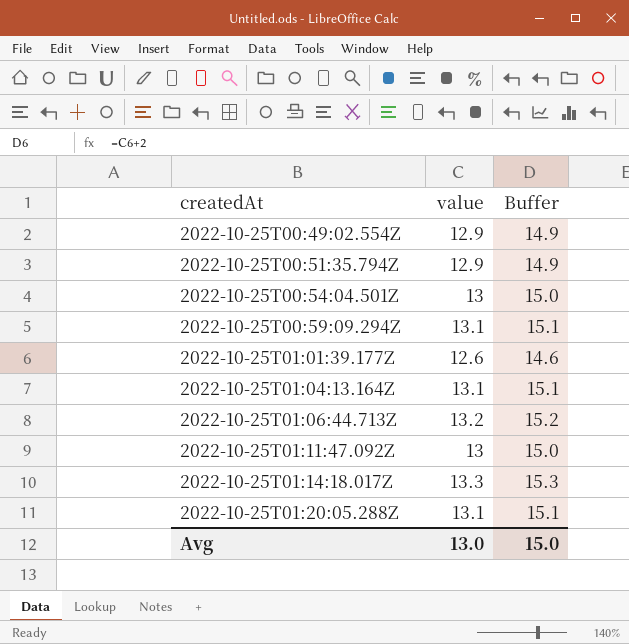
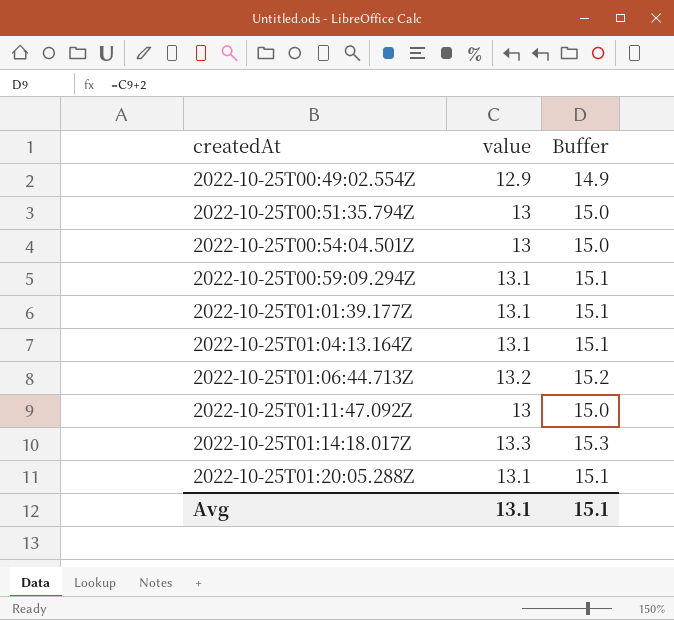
2022-10-25T00:51:35.794Z | value: 12.9 -> 13
2022-10-25T00:51:35.794Z | Buffer: 14.9 -> 15.0
2022-10-25T01:01:39.177Z | value: 12.6 -> 13.1
2022-10-25T01:01:39.177Z | Buffer: 14.6 -> 15.1
Avg | value: 13.0 -> 13.1
Avg | Buffer: 15.0 -> 15.1

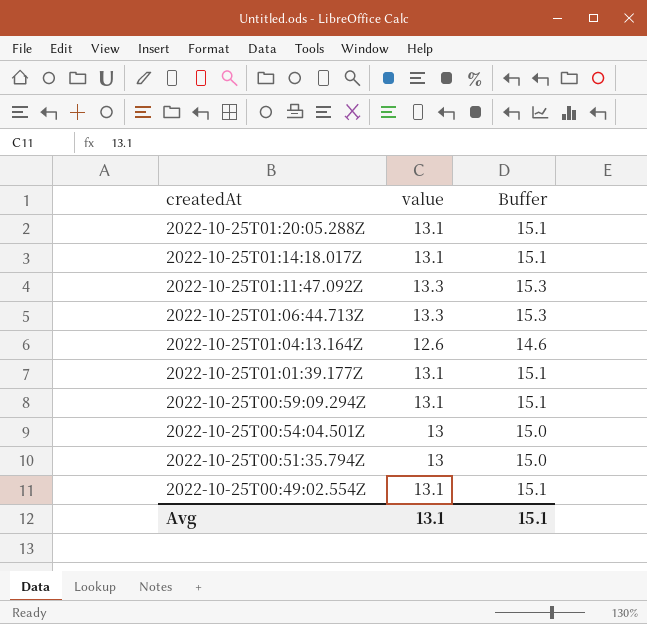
row order: createdAt ascending -> createdAt descending
2022-10-25T01:14:18.017Z | value: 13.3 -> 13.1
2022-10-25T01:14:18.017Z | Buffer: 15.3 -> 15.1
2022-10-25T01:11:47.092Z | value: 13 -> 13.3
2022-10-25T01:11:47.092Z | Buffer: 15.0 -> 15.3
2022-10-25T01:06:44.713Z | value: 13.2 -> 13.3
2022-10-25T01:06:44.713Z | Buffer: 15.2 -> 15.3
2022-10-25T01:04:13.164Z | value: 13.1 -> 12.6
2022-10-25T01:04:13.164Z | Buffer: 15.1 -> 14.6
2022-10-25T00:49:02.554Z | value: 12.9 -> 13.1
2022-10-25T00:49:02.554Z | Buffer: 14.9 -> 15.1

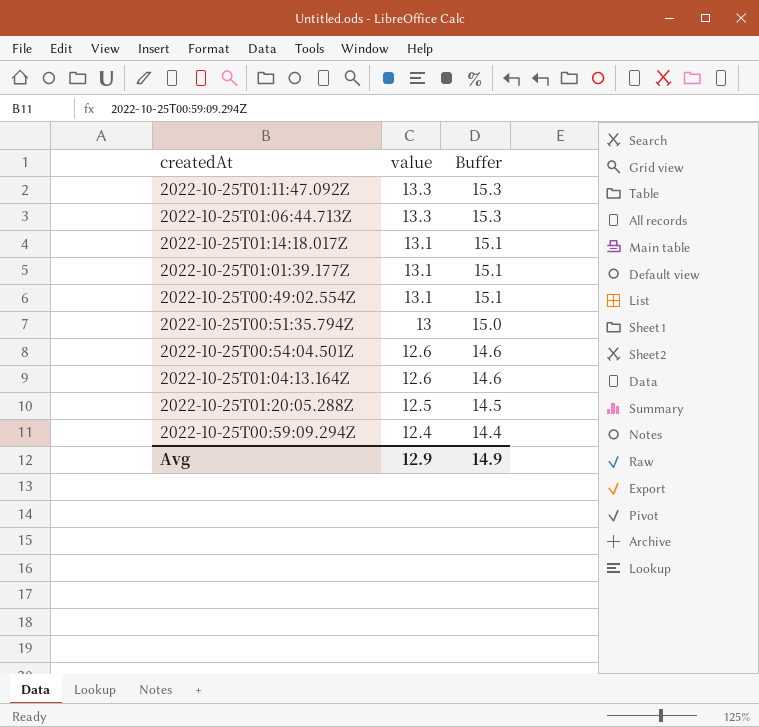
row order: createdAt descending -> value descending
2022-10-25T00:54:04.501Z | value: 13 -> 12.6
2022-10-25T00:54:04.501Z | Buffer: 15.0 -> 14.6
2022-10-25T01:20:05.288Z | value: 13.1 -> 12.5
2022-10-25T01:20:05.288Z | Buffer: 15.1 -> 14.5
2022-10-25T00:59:09.294Z | value: 13.1 -> 12.4
2022-10-25T00:59:09.294Z | Buffer: 15.1 -> 14.4
Avg | value: 13.1 -> 12.9
Avg | Buffer: 15.1 -> 14.9

